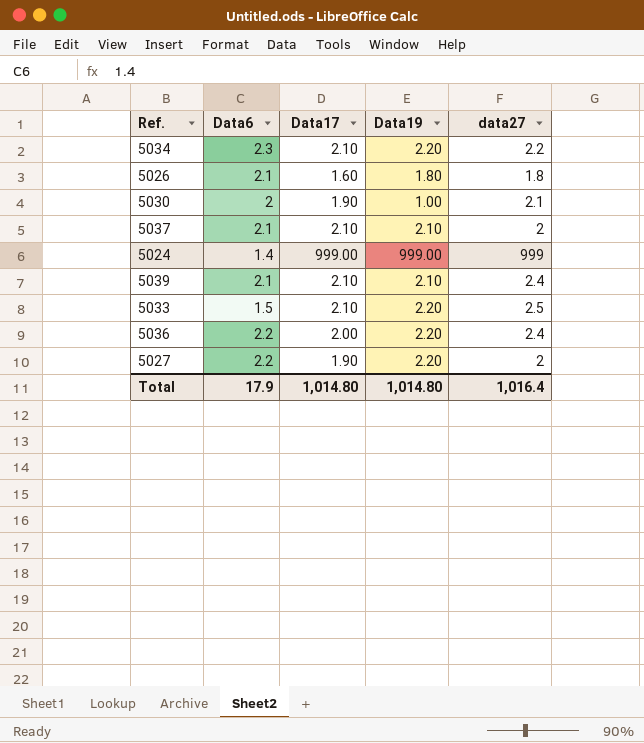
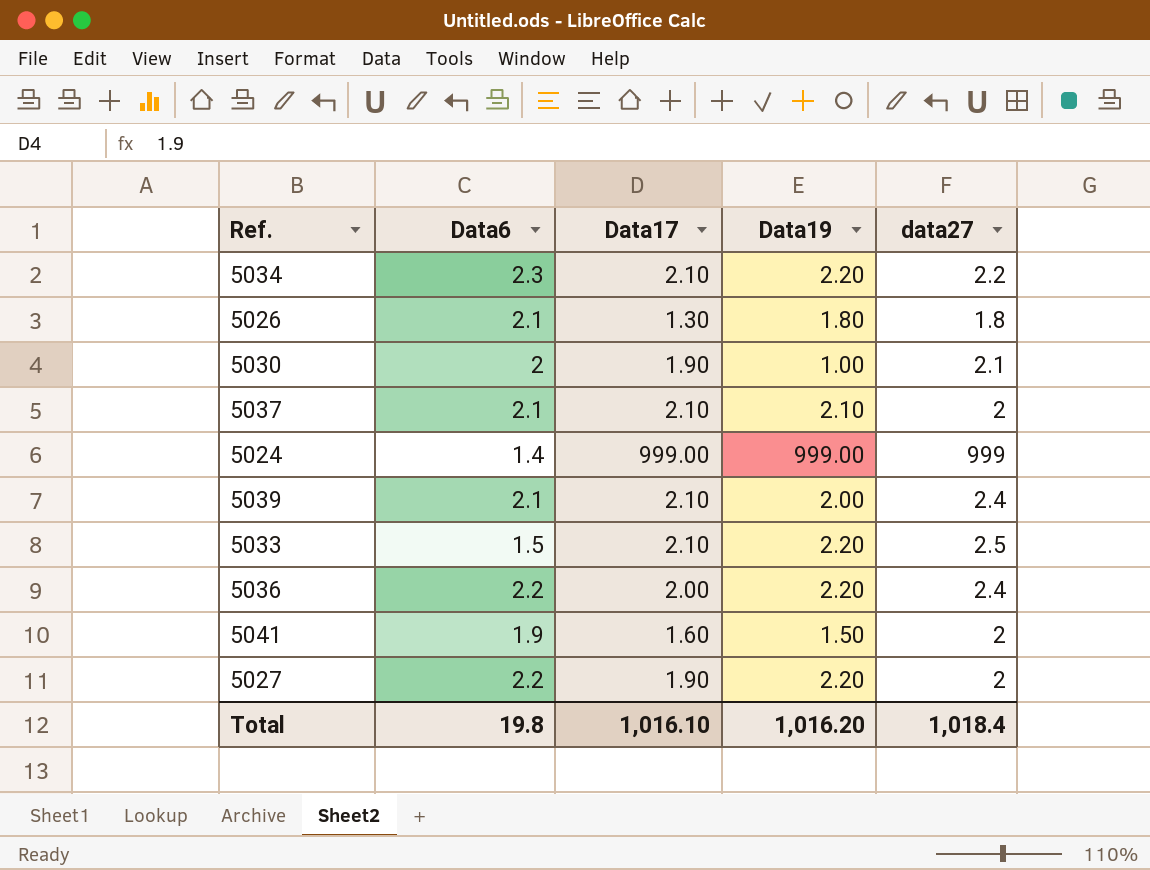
5026 | Data17: 1.60 -> 1.30
5039 | Data19: 2.10 -> 2.00
row 5041: none -> 1.9 | 1.60 | 1.50 | 2
Total | Data6: 17.9 -> 19.8
Total | Data17: 1,014.80 -> 1,016.10
Total | Data19: 1,014.80 -> 1,016.20
Total | data27: 1,016.4 -> 1,018.4

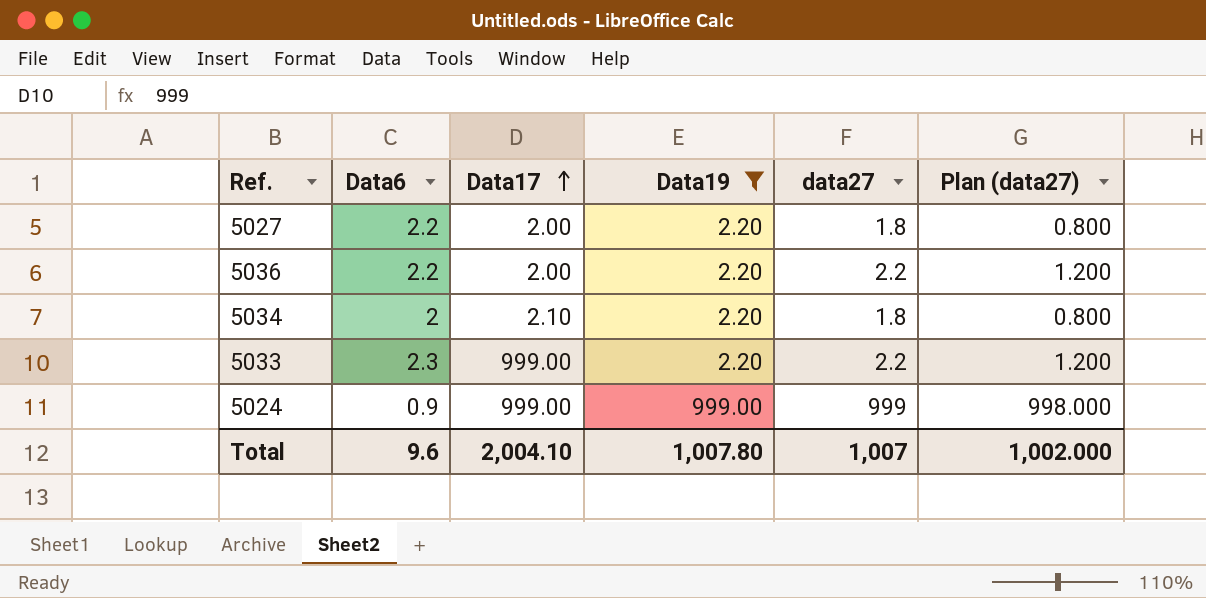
filter: none -> Data19 >= 2.20
row order: none -> Data17 ascending
column Plan (data27) | formula: none -> [data27] - 1
5027 | Data17: 1.90 -> 2.00
5027 | data27: 2 -> 1.8
5036 | data27: 2.4 -> 2.2
5034 | Data6: 2.3 -> 2
5034 | data27: 2.2 -> 1.8
5033 | Data6: 1.5 -> 2.3
5033 | Data17: 2.10 -> 999.00
5033 | data27: 2.5 -> 2.2
5024 | Data6: 1.4 -> 0.9
Total | Data6: 19.8 -> 9.6
Total | Data17: 1,016.10 -> 2,004.10
Total | Data19: 1,016.20 -> 1,007.80
Total | data27: 1,018.4 -> 1,007

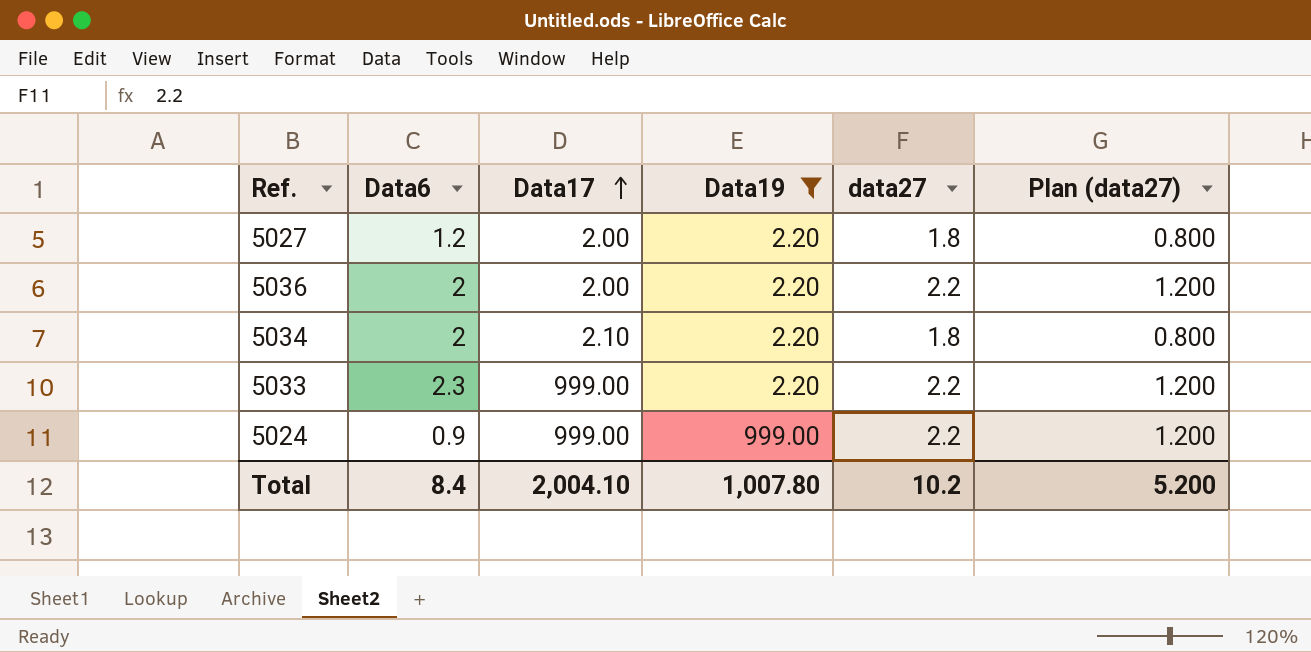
5027 | Data6: 2.2 -> 1.2
5036 | Data6: 2.2 -> 2
5024 | data27: 999 -> 2.2
5024 | Plan (data27): 998.000 -> 1.200
Total | Data6: 9.6 -> 8.4
Total | data27: 1,007 -> 10.2
Total | Plan (data27): 1,002.000 -> 5.200

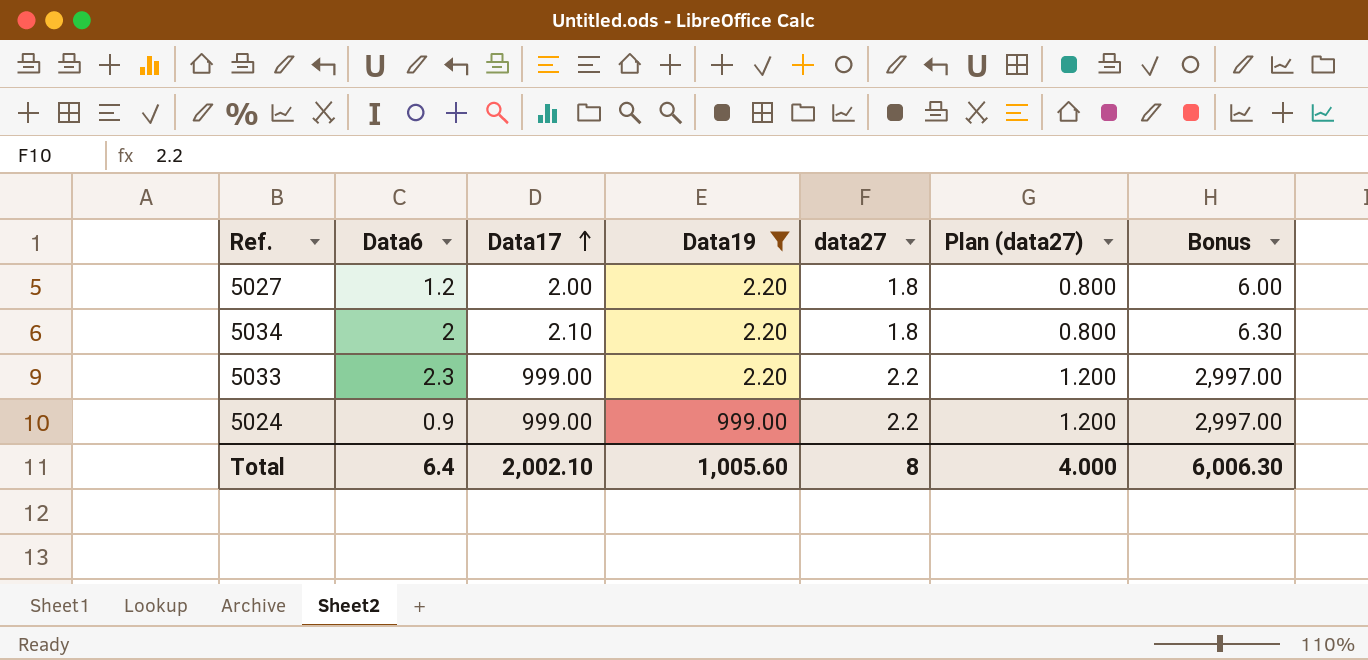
column Bonus | formula: none -> [Data17] * 3
row 5036: 2 | 2.00 | 2.20 | 2.2 | 1.200 -> none
Total | Data6: 8.4 -> 6.4
Total | Data17: 2,004.10 -> 2,002.10
Total | Data19: 1,007.80 -> 1,005.60
Total | data27: 10.2 -> 8
Total | Plan (data27): 5.200 -> 4.000

